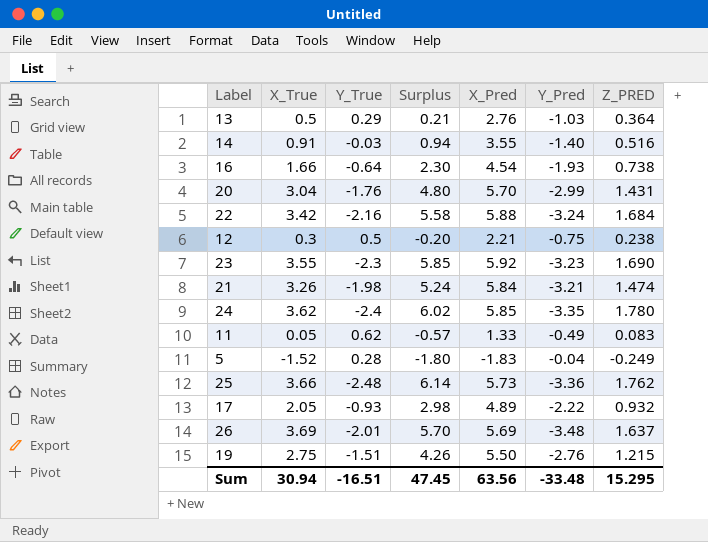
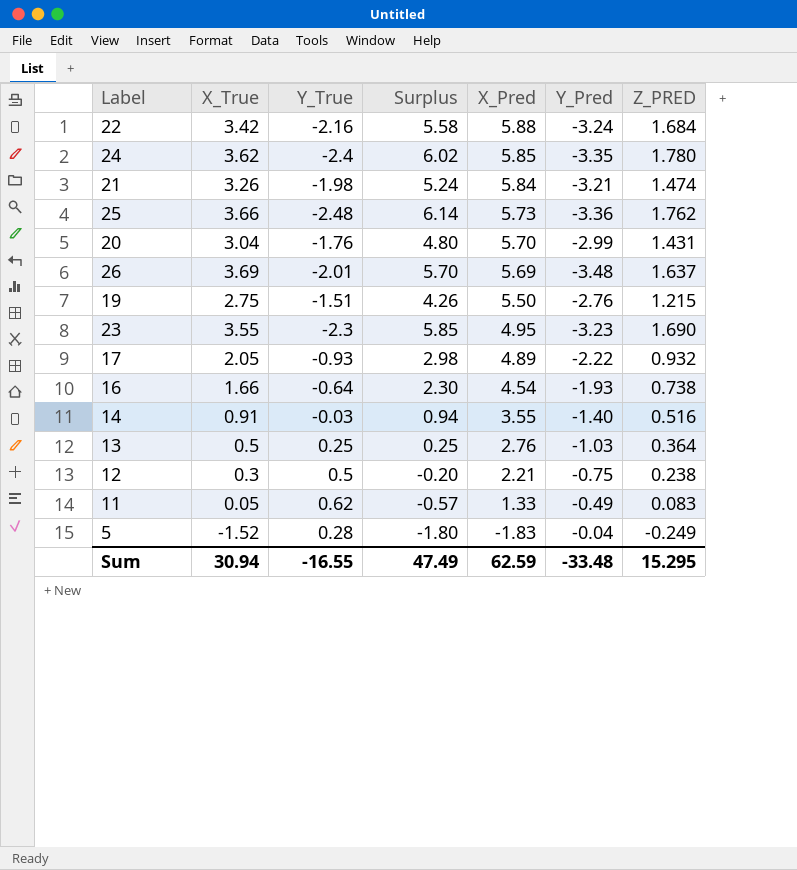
row order: none -> X_Pred descending
23 | X_Pred: 5.92 -> 4.95
13 | Y_True: 0.29 -> 0.25
13 | Surplus: 0.21 -> 0.25
Sum | Y_True: -16.51 -> -16.55
Sum | Surplus: 47.45 -> 47.49
Sum | X_Pred: 63.56 -> 62.59

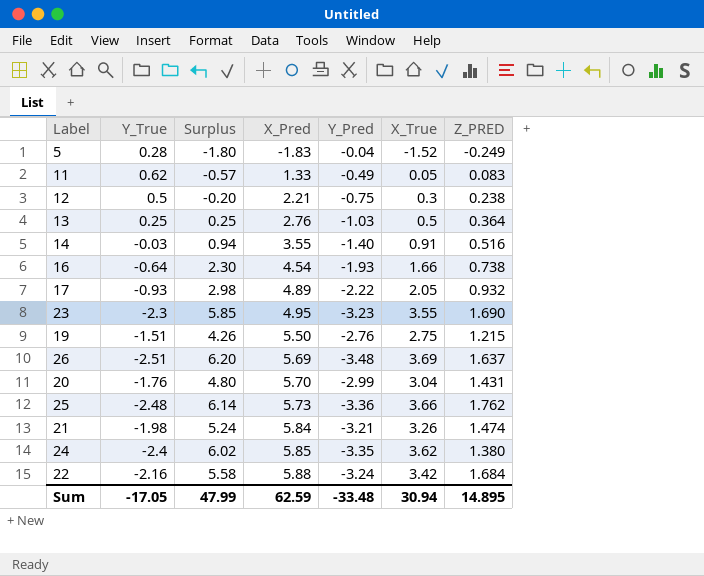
row order: X_Pred descending -> X_Pred ascending
column X_True | position: 2 -> 6
26 | Y_True: -2.01 -> -2.51
26 | Surplus: 5.70 -> 6.20
24 | Z_PRED: 1.780 -> 1.380
Sum | Y_True: -16.55 -> -17.05
Sum | Surplus: 47.49 -> 47.99
Sum | Z_PRED: 15.295 -> 14.895

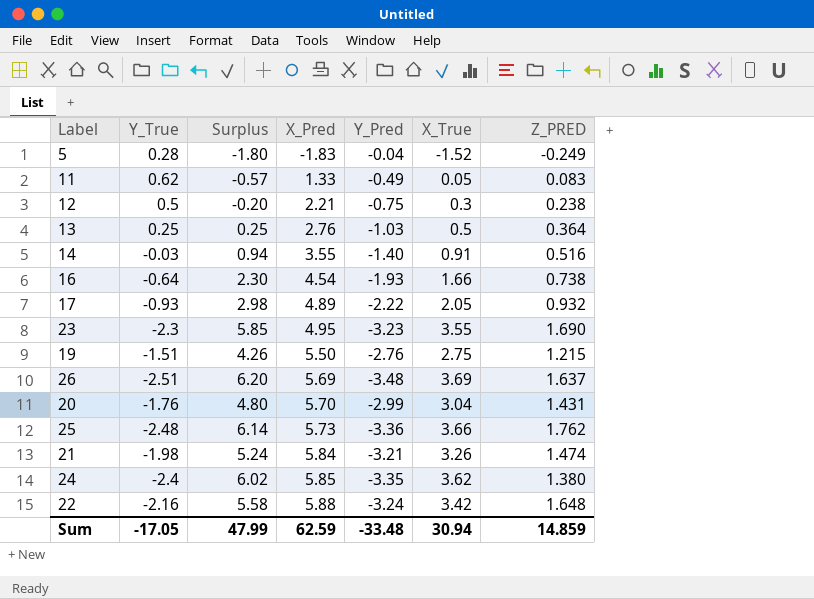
22 | Z_PRED: 1.684 -> 1.648
Sum | Z_PRED: 14.895 -> 14.859

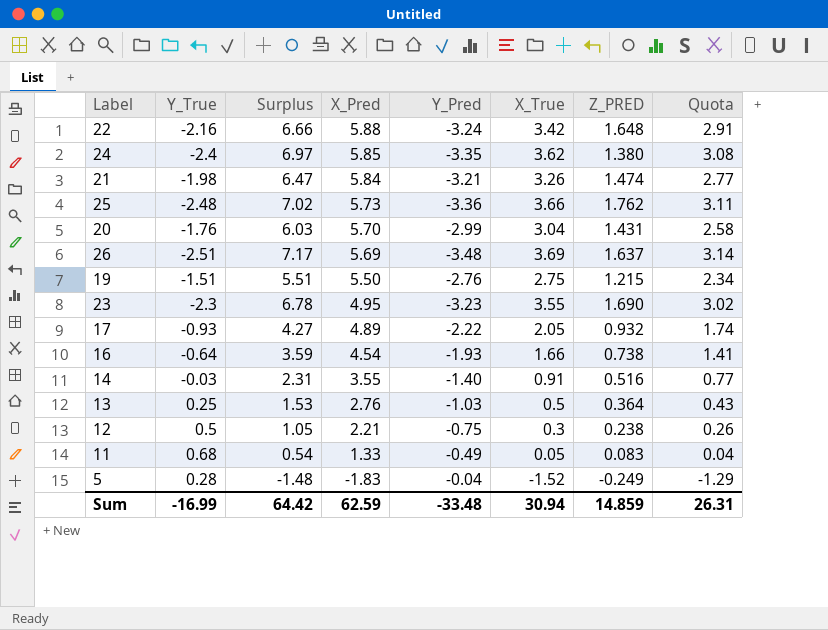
row order: X_Pred ascending -> X_Pred descending
column Surplus | formula: [X_True] - [Y_True] -> [X_True] - [Y_Pred]
column Quota | formula: none -> [X_True] * 0.85
11 | Y_True: 0.62 -> 0.68
Sum | Y_True: -17.05 -> -16.99
Sum | Surplus: 47.99 -> 64.42

